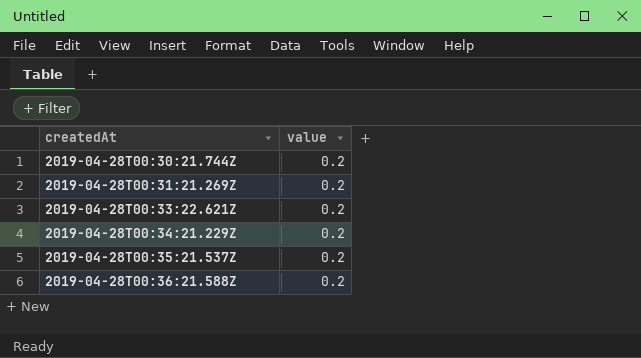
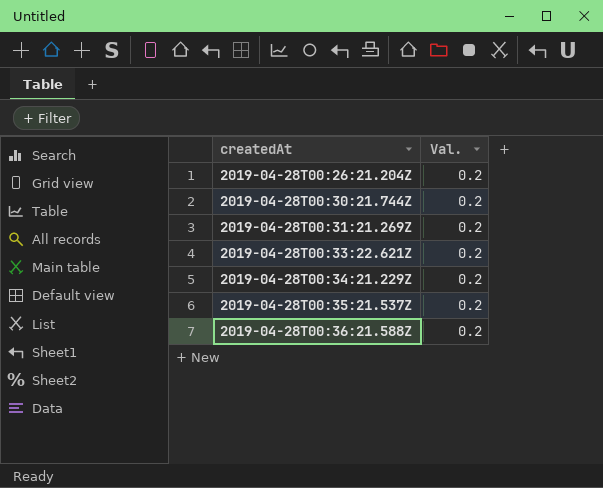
column name: value -> Val.
row 2019-04-28T00:26:21.204Z: none -> 0.2

